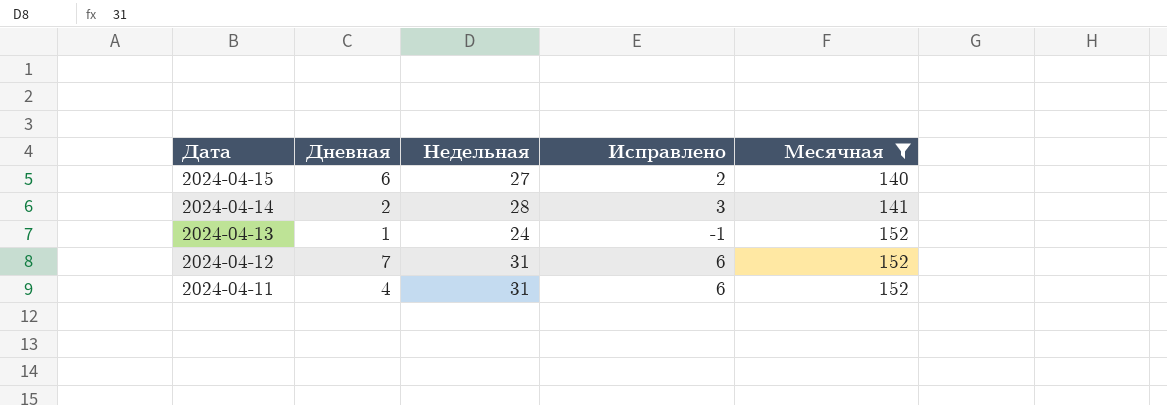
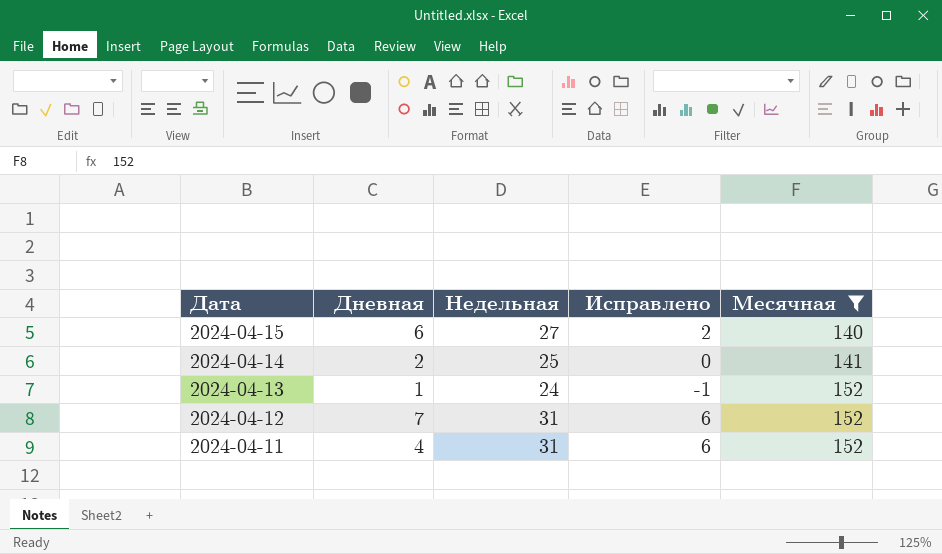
2024-04-14 | Недельная: 28 -> 25
2024-04-14 | Исправлено: 3 -> 0

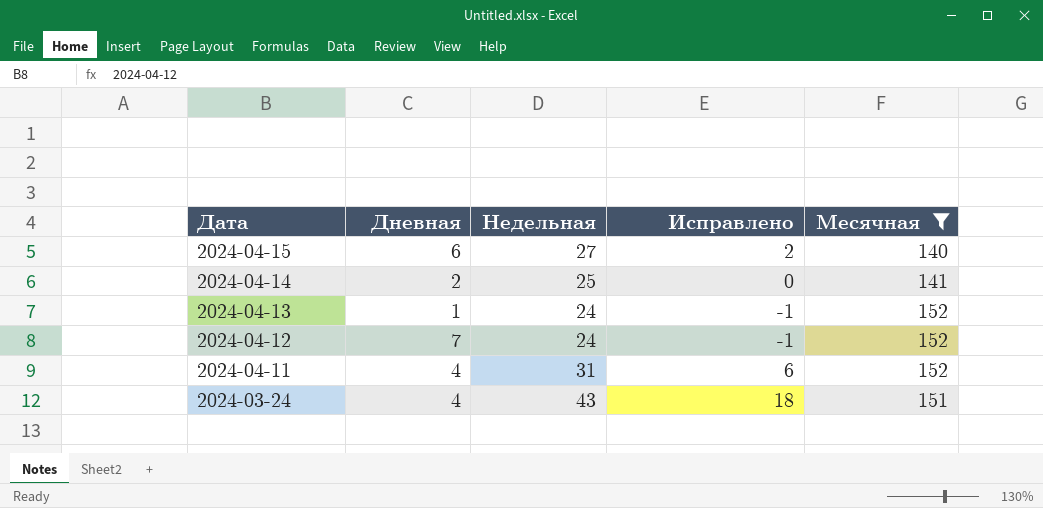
2024-04-12 | Недельная: 31 -> 24
2024-04-12 | Исправлено: 6 -> -1
row 2024-03-24: none -> 4 | 43 | 18 | 151

